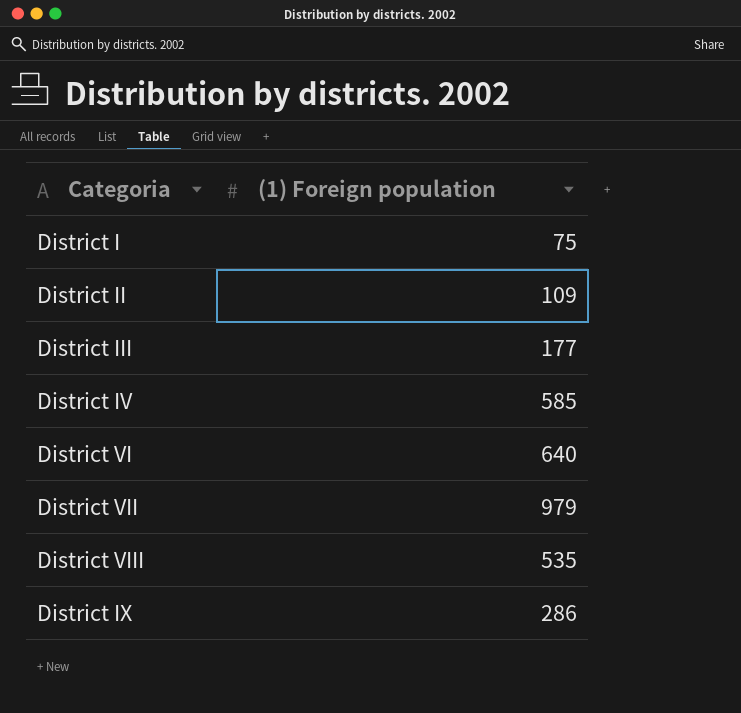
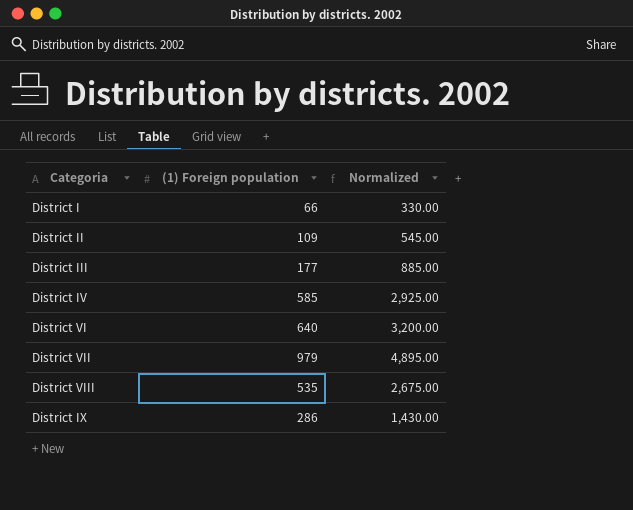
column Normalized | formula: none -> [(1) Foreign population] * 5
District I | (1) Foreign population: 75 -> 66

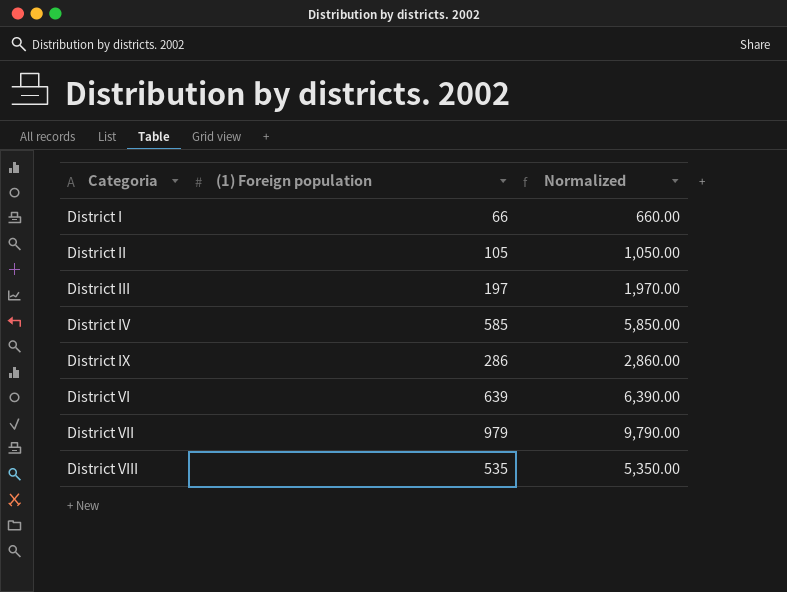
row order: none -> Categoria ascending
column Normalized | formula: [(1) Foreign population] * 5 -> [(1) Foreign population] * 10
District II | (1) Foreign population: 109 -> 105
District III | (1) Foreign population: 177 -> 197
District VI | (1) Foreign population: 640 -> 639

